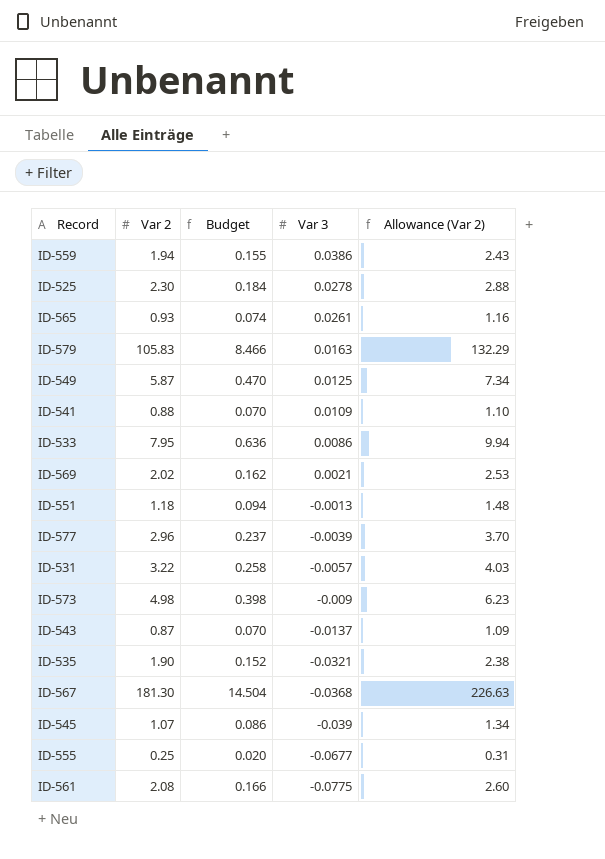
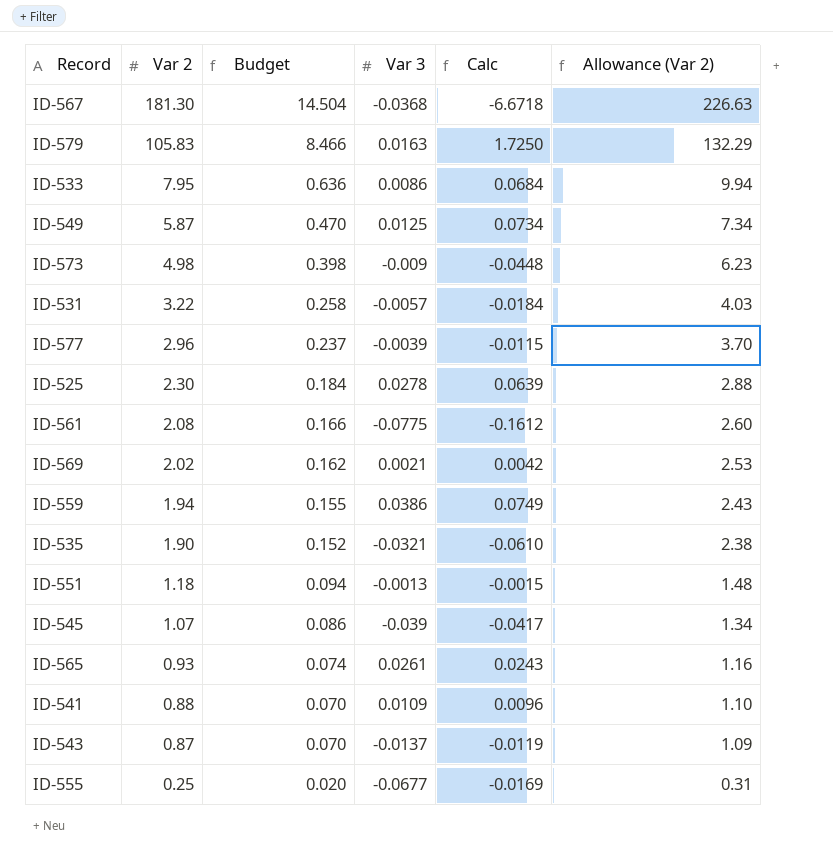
row order: Var 3 descending -> Var 2 descending
column Calc | formula: none -> [Var 2] * [Var 3]

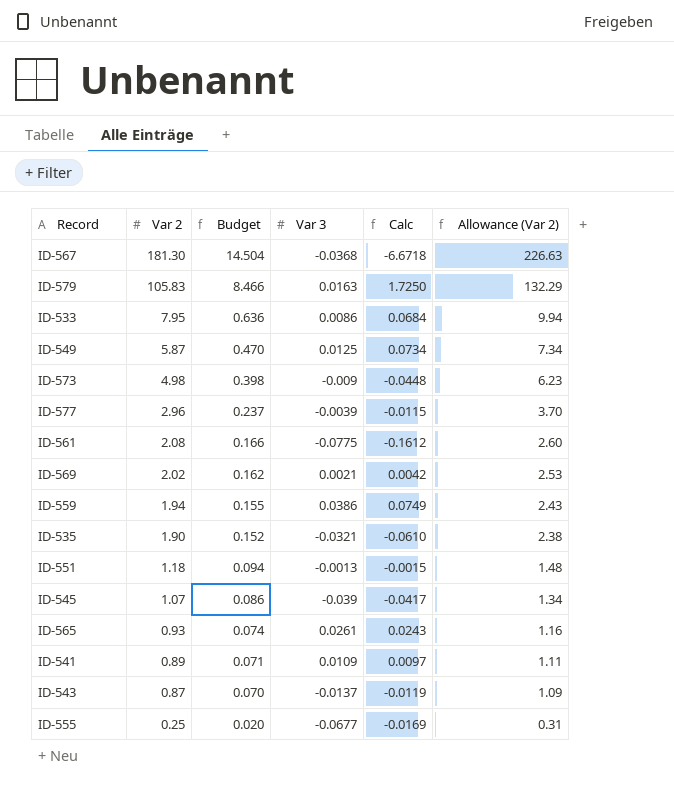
row ID-531: 3.22 | 0.258 | -0.0057 | -0.0184 | 4.03 -> none
row ID-525: 2.30 | 0.184 | 0.0278 | 0.0639 | 2.88 -> none
ID-541 | Var 2: 0.88 -> 0.89
ID-541 | Budget: 0.070 -> 0.071
ID-541 | Calc: 0.0096 -> 0.0097
ID-541 | Allowance (Var 2): 1.10 -> 1.11

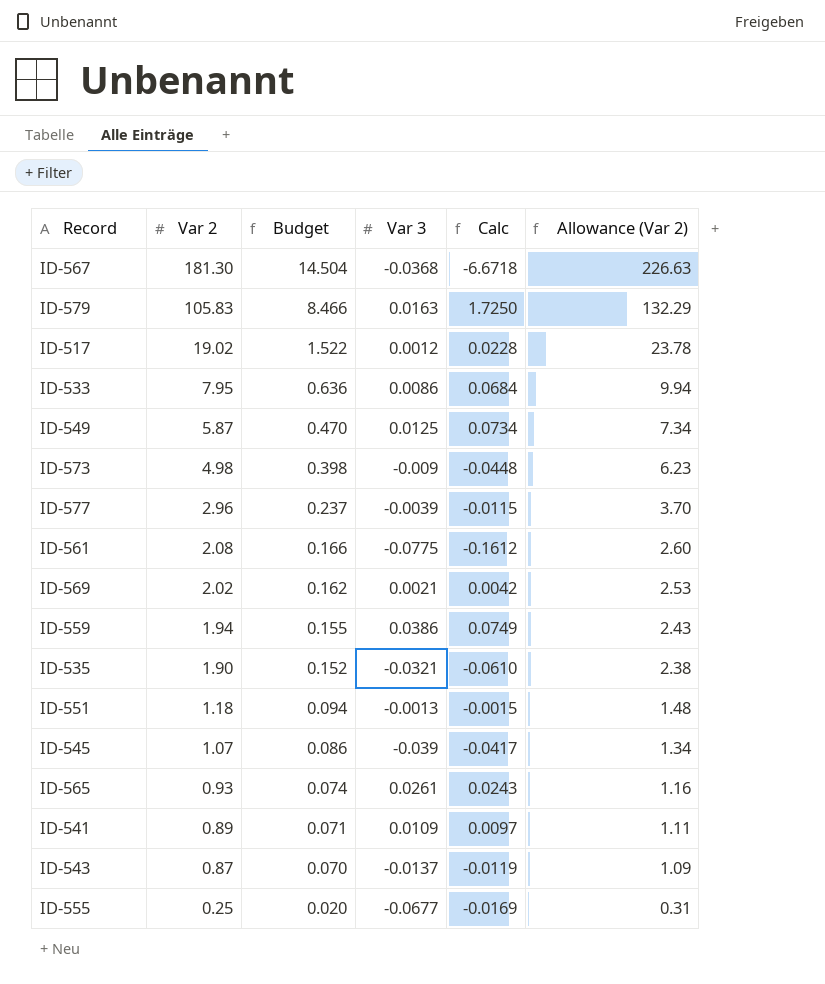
row ID-517: none -> 19.02 | 1.522 | 0.0012 | 0.0228 | 23.78

